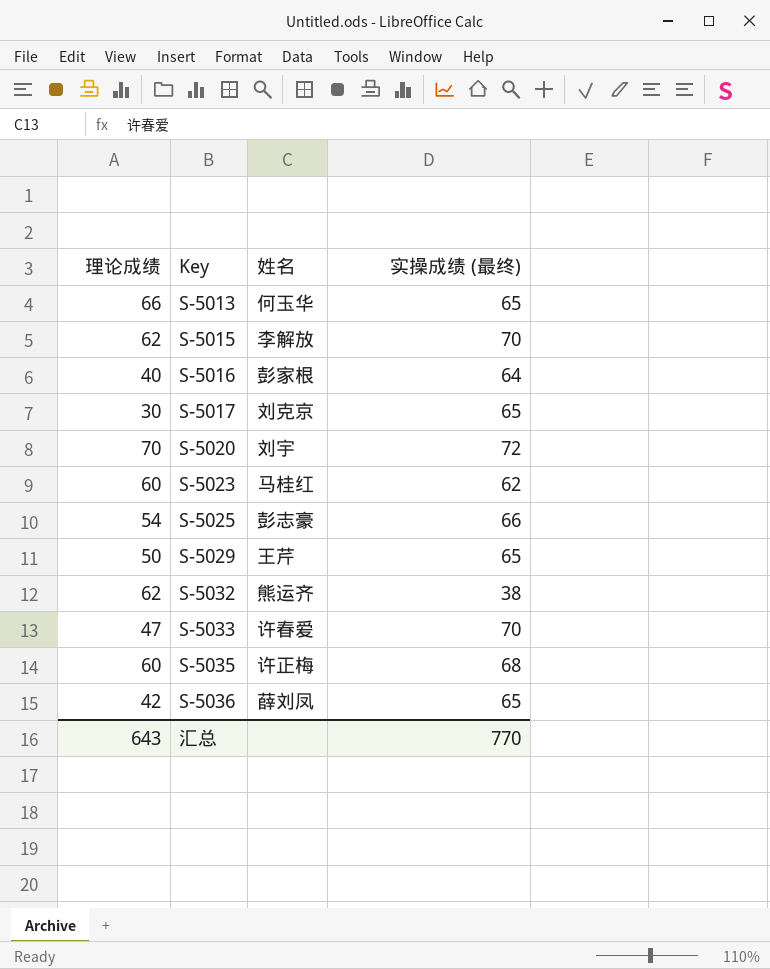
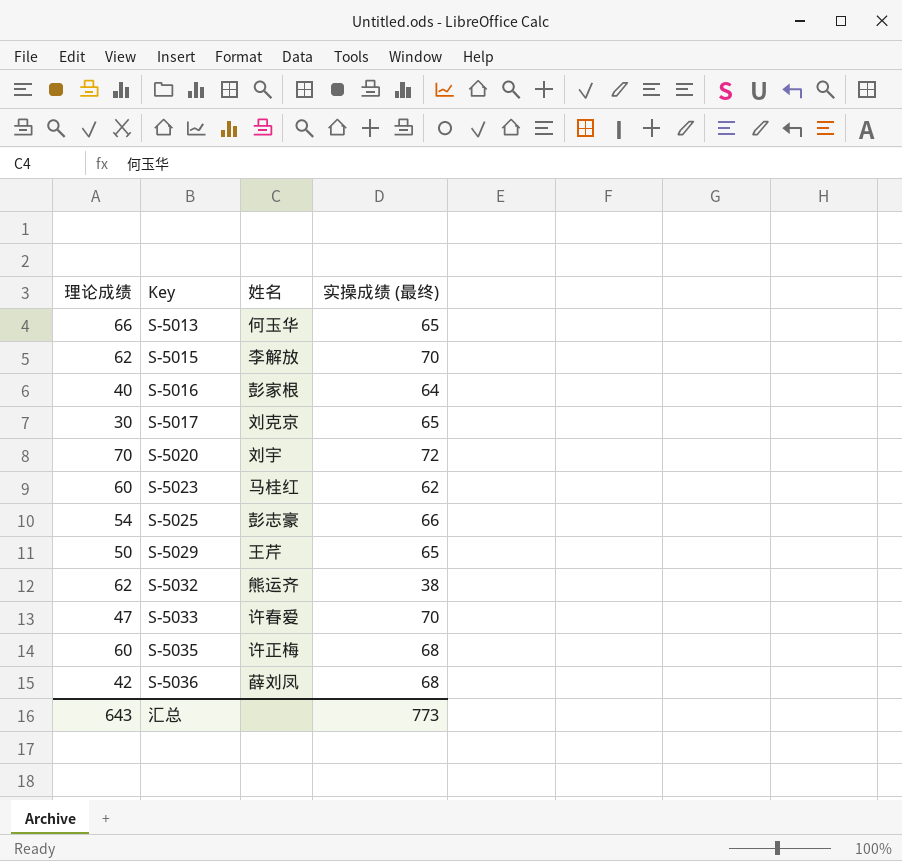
S-5036 | 实操成绩 (最终): 65 -> 68
汇总 | 实操成绩 (最终): 770 -> 773

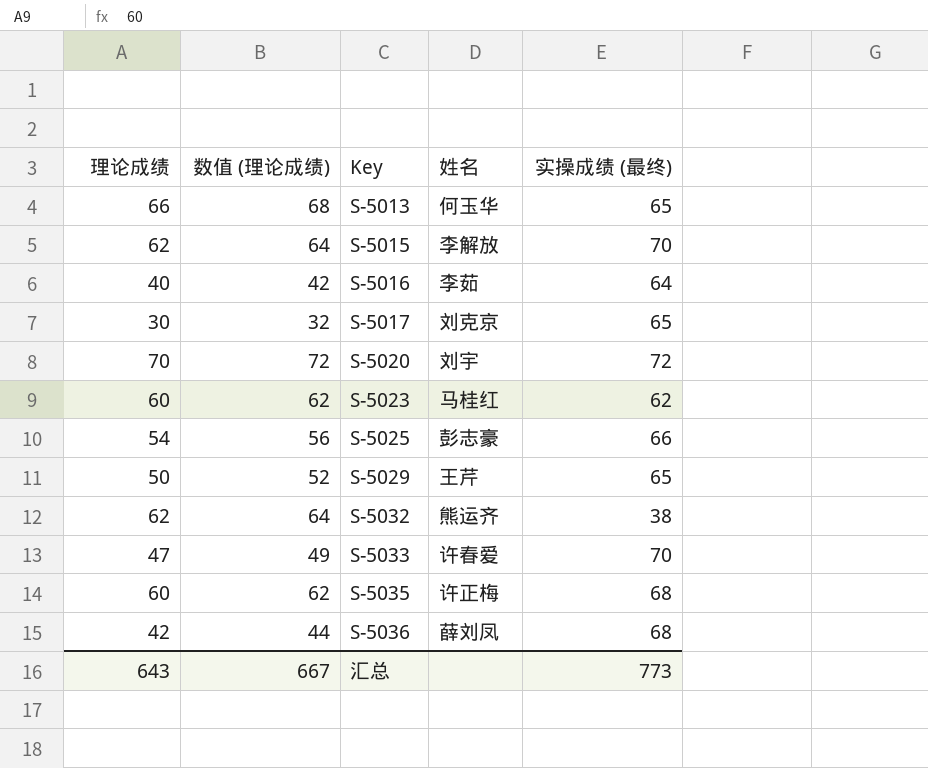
column 数值 (理论成绩) | formula: none -> [理论成绩] + 2
S-5016 | 姓名: 彭家根 -> 李茹

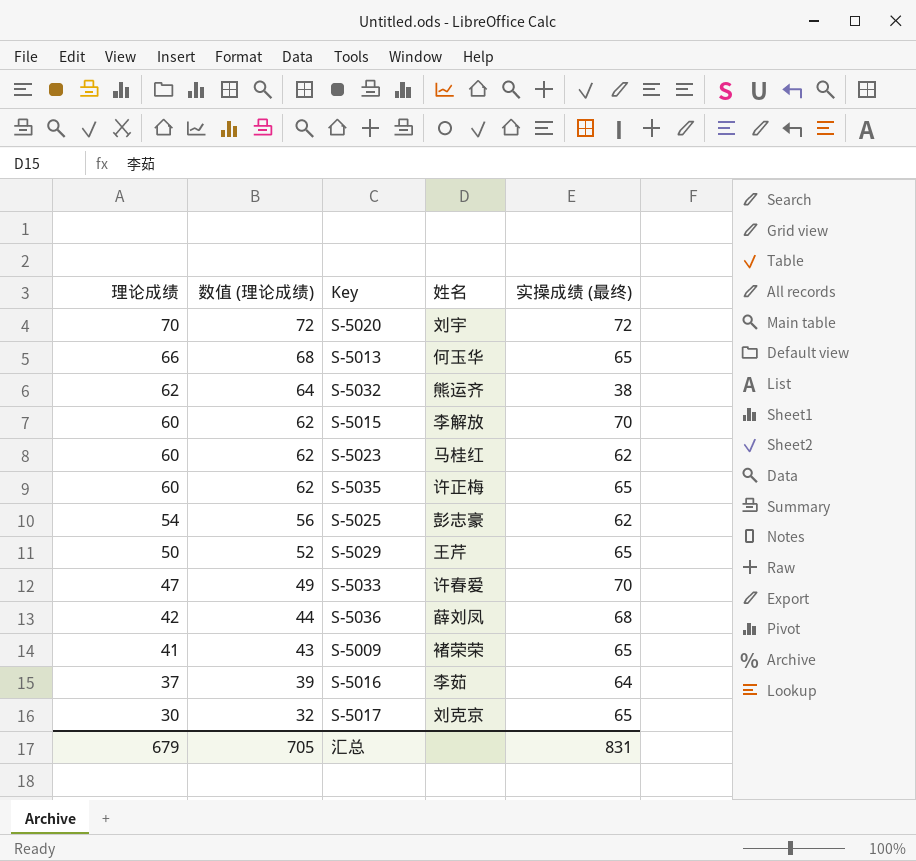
row order: Key ascending -> 理论成绩 descending
S-5015 | 理论成绩: 62 -> 60
S-5015 | 数值 (理论成绩): 64 -> 62
S-5035 | 实操成绩 (最终): 68 -> 65
S-5025 | 实操成绩 (最终): 66 -> 62
row S-5009: none -> 41 | 43 | 褚荣荣 | 65
S-5016 | 理论成绩: 40 -> 37
S-5016 | 数值 (理论成绩): 42 -> 39
汇总 | 理论成绩: 643 -> 679
汇总 | 数值 (理论成绩): 667 -> 705
汇总 | 实操成绩 (最终): 773 -> 831

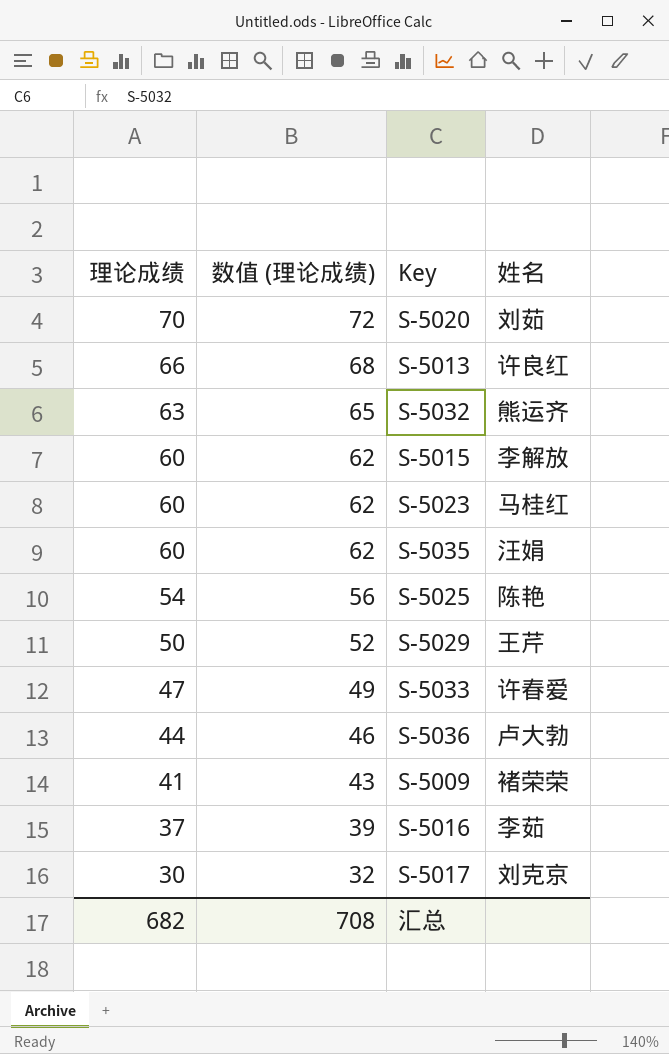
column 实操成绩 (最终) | position: 5 -> none
S-5020 | 姓名: 刘宇 -> 刘茹
S-5013 | 姓名: 何玉华 -> 许良红
S-5032 | 理论成绩: 62 -> 63
S-5032 | 数值 (理论成绩): 64 -> 65
S-5035 | 姓名: 许正梅 -> 汪娟
S-5025 | 姓名: 彭志豪 -> 陈艳
S-5036 | 理论成绩: 42 -> 44
S-5036 | 数值 (理论成绩): 44 -> 46
S-5036 | 姓名: 薛刘凤 -> 卢大勃
汇总 | 理论成绩: 679 -> 682
汇总 | 数值 (理论成绩): 705 -> 708

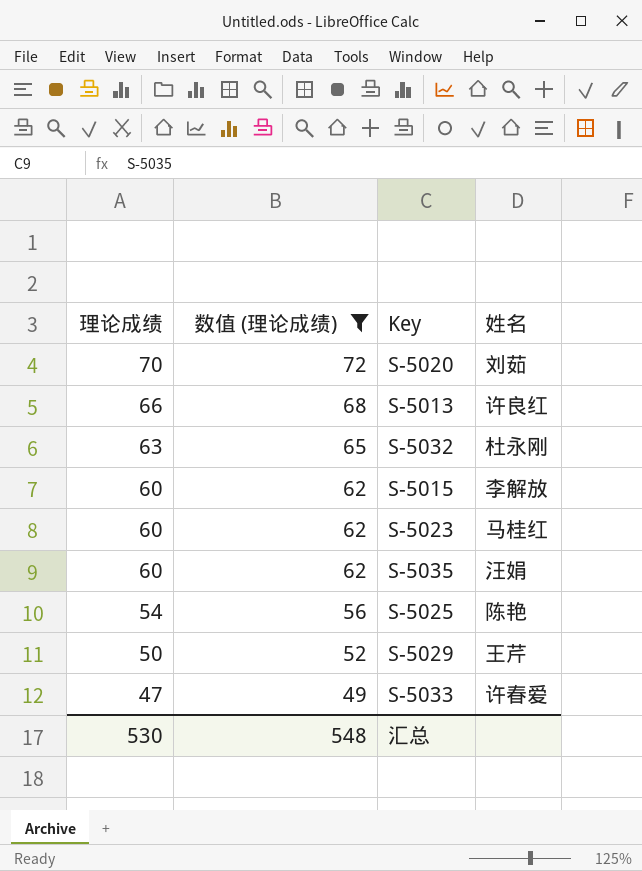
filter: none -> 数值 (理论成绩) >= 49
S-5032 | 姓名: 熊运齐 -> 杜永刚
汇总 | 理论成绩: 682 -> 530
汇总 | 数值 (理论成绩): 708 -> 548

